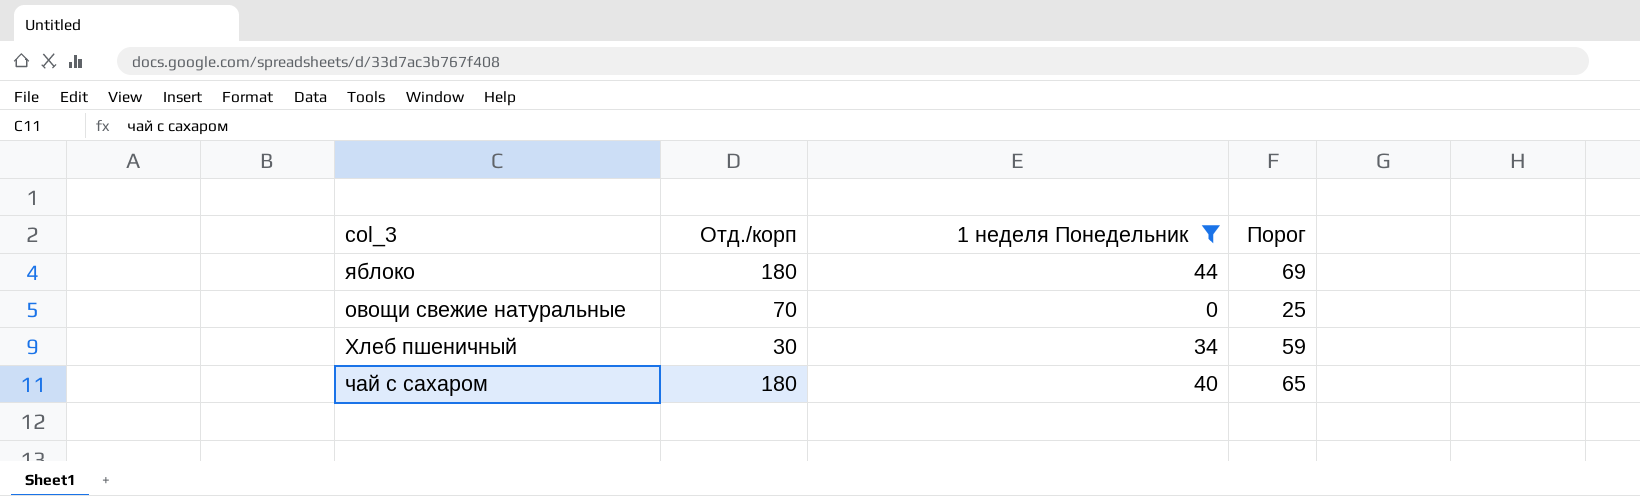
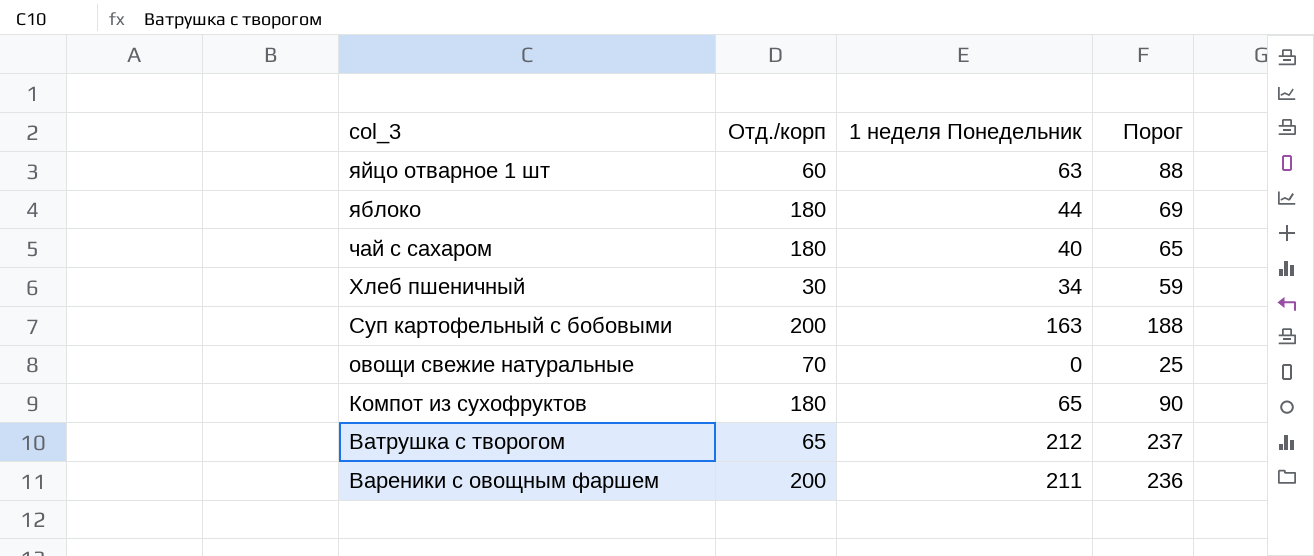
filter: 1 неделя Понедельник <= 44 -> none
row order: none -> col_3 descending

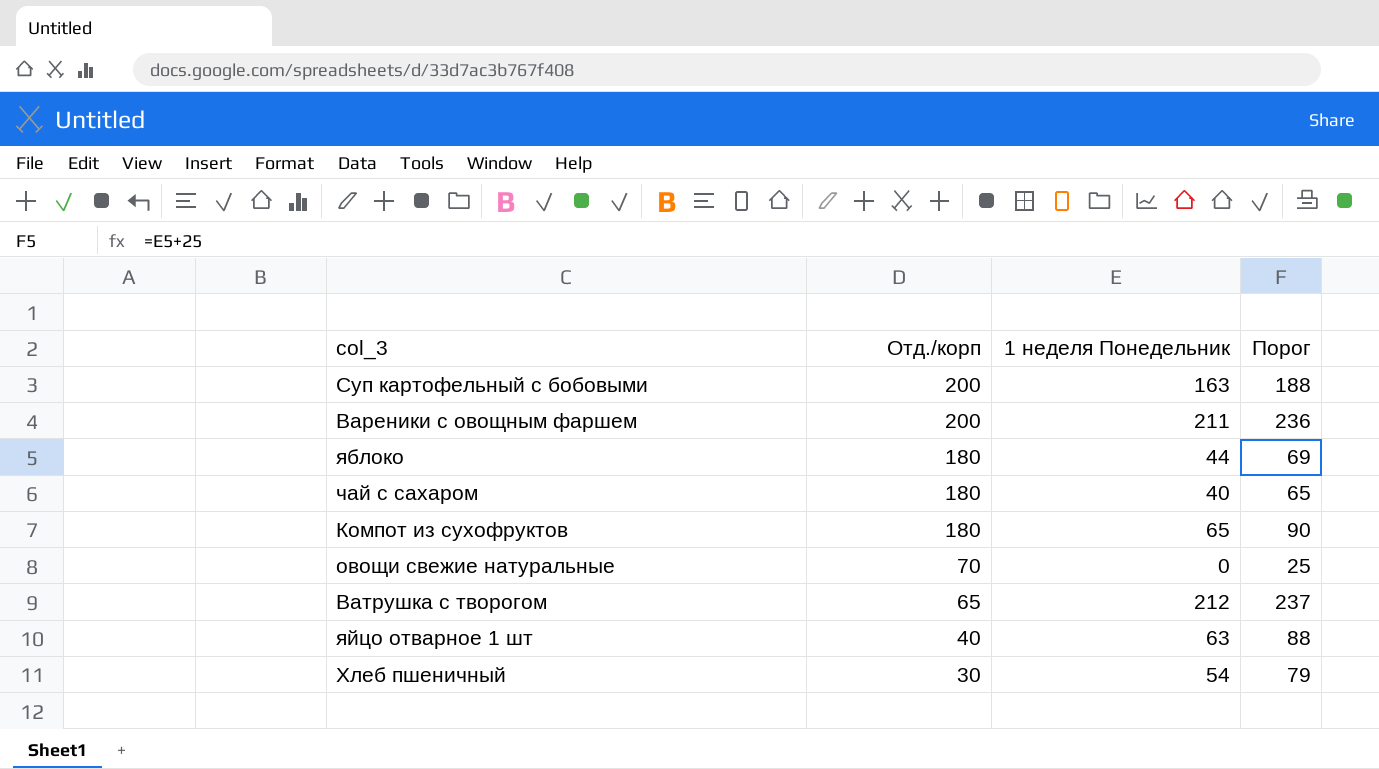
row order: col_3 descending -> Отд./корп descending
яйцо отварное 1 шт | Отд./корп: 60 -> 40
Хлеб пшеничный | 1 неделя Понедельник: 34 -> 54
Хлеб пшеничный | Порог: 59 -> 79

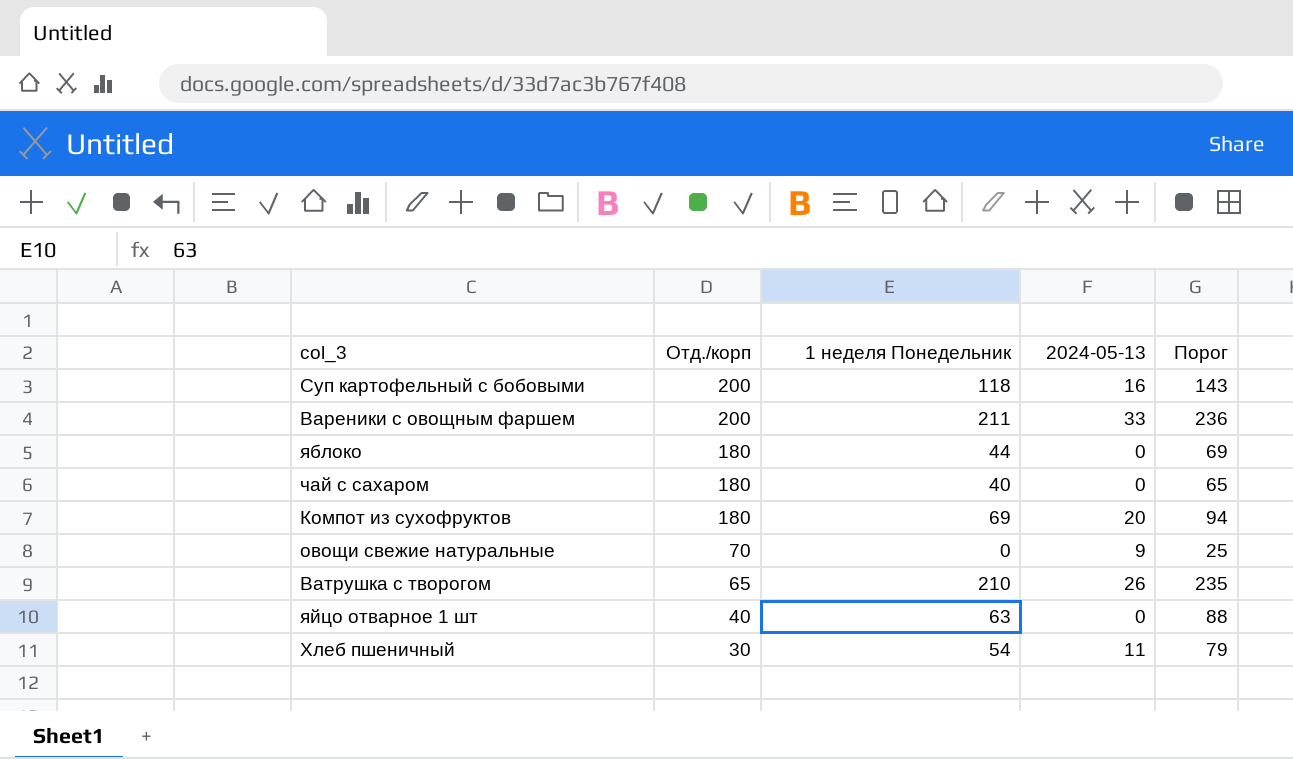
column 2024-05-13 | position: none -> 4
Суп картофельный с бобовыми | 1 неделя Понедельник: 163 -> 118
Суп картофельный с бобовыми | Порог: 188 -> 143
Компот из сухофруктов | 1 неделя Понедельник: 65 -> 69
Компот из сухофруктов | Порог: 90 -> 94
Ватрушка с творогом | 1 неделя Понедельник: 212 -> 210
Ватрушка с творогом | Порог: 237 -> 235

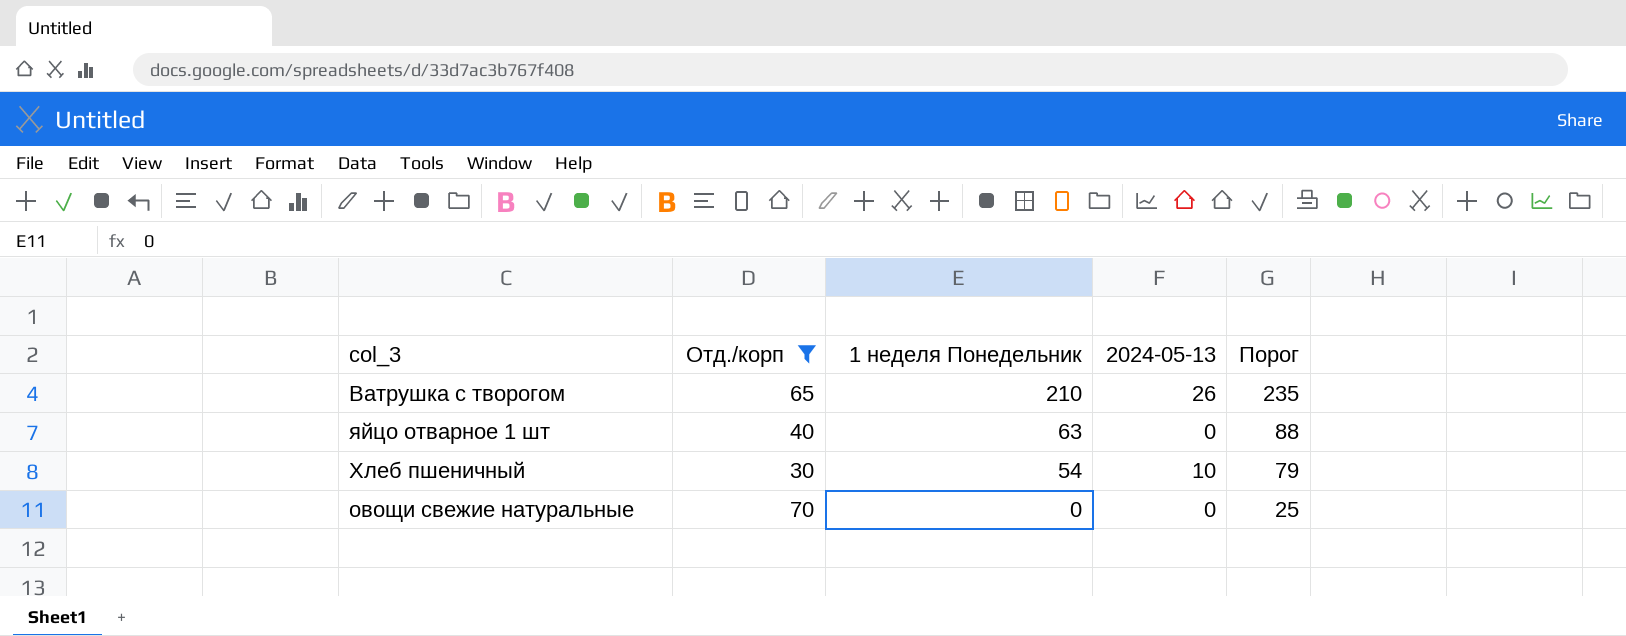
filter: none -> Отд./корп <= 70
row order: Отд./корп descending -> 1 неделя Понедельник descending
Хлеб пшеничный | 2024-05-13: 11 -> 10
овощи свежие натуральные | 2024-05-13: 9 -> 0

